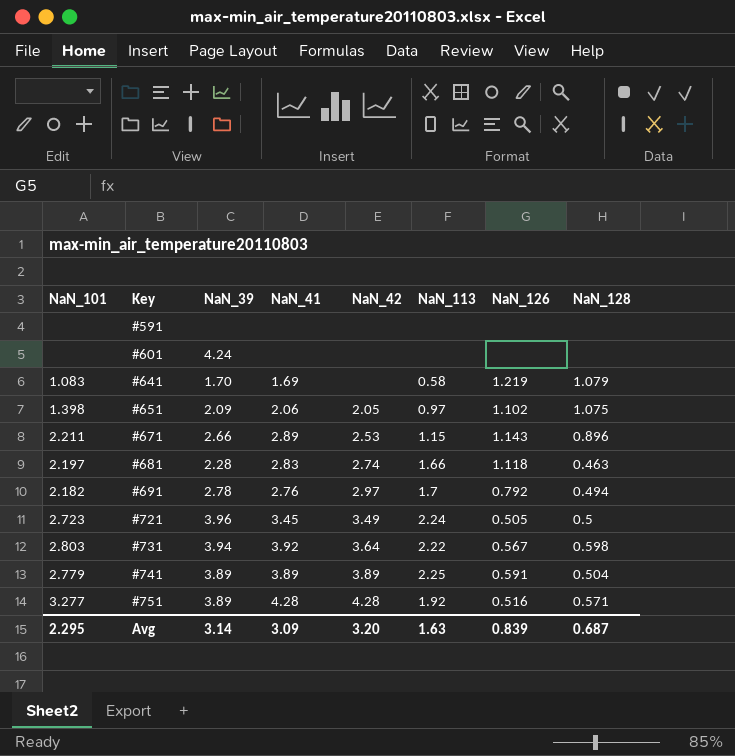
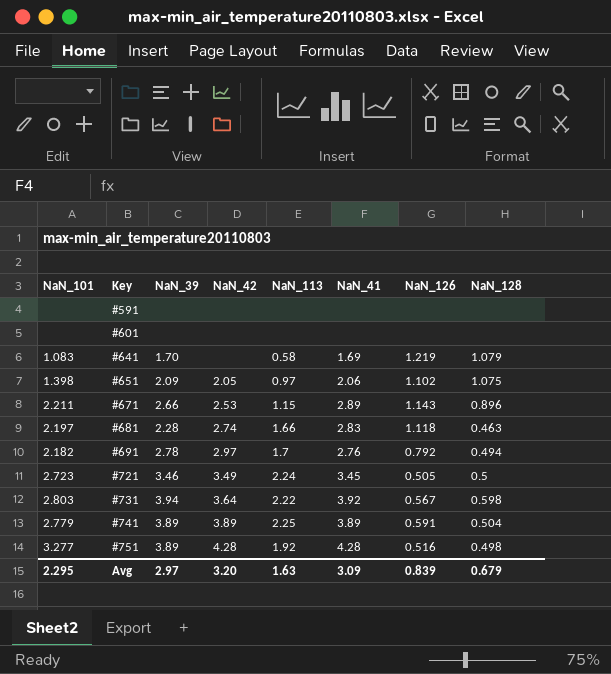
column NaN_41 | position: 4 -> 6
#601 | NaN_39: 4.24 -> none
#721 | NaN_39: 3.96 -> 3.46
#751 | NaN_128: 0.571 -> 0.498
Avg | NaN_39: 3.14 -> 2.97
Avg | NaN_128: 0.687 -> 0.679

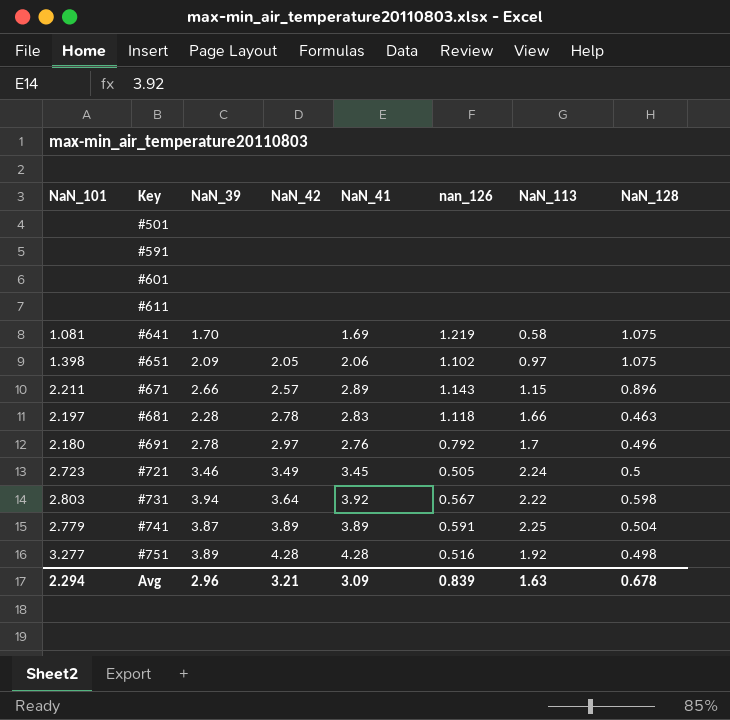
column name: NaN_126 -> nan_126
column NaN_113 | position: 5 -> 7
row #501: none -> none | none | none | none | none | none | none
row #611: none -> none | none | none | none | none | none | none
#641 | NaN_101: 1.083 -> 1.081
#641 | NaN_128: 1.079 -> 1.075
#671 | NaN_42: 2.53 -> 2.57
#681 | NaN_42: 2.74 -> 2.78
#691 | NaN_101: 2.182 -> 2.180
#691 | NaN_128: 0.494 -> 0.496
#741 | NaN_39: 3.89 -> 3.87
Avg | NaN_101: 2.295 -> 2.294
Avg | NaN_39: 2.97 -> 2.96
Avg | NaN_42: 3.20 -> 3.21
Avg | NaN_128: 0.679 -> 0.678

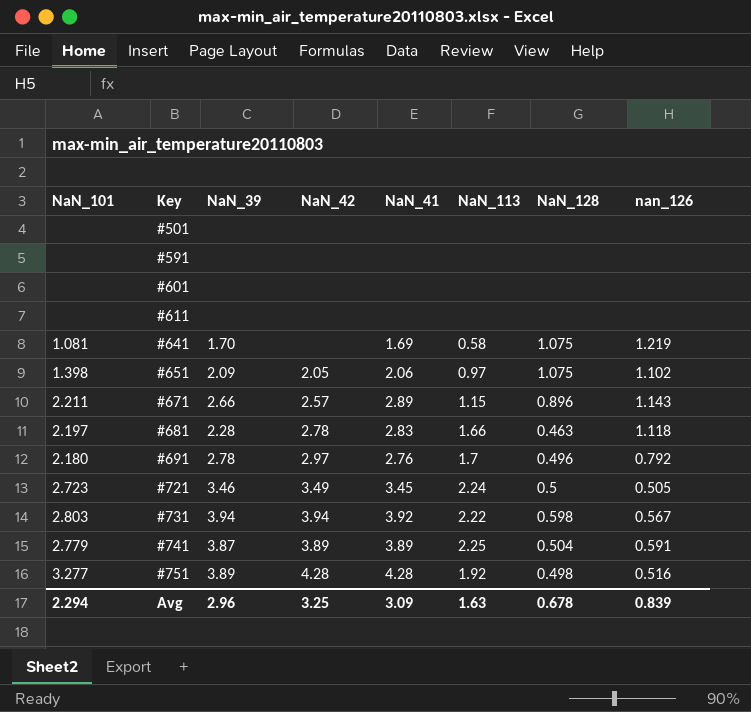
column nan_126 | position: 6 -> 8
#731 | NaN_42: 3.64 -> 3.94
Avg | NaN_42: 3.21 -> 3.25

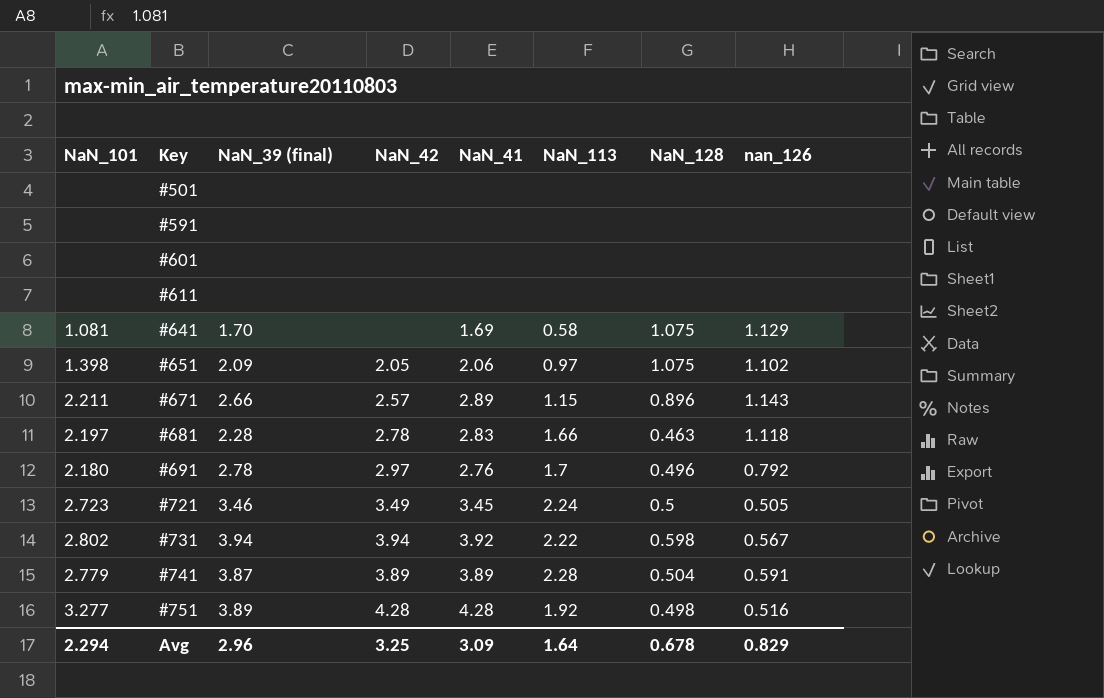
column name: NaN_39 -> NaN_39 (final)
#641 | nan_126: 1.219 -> 1.129
#731 | NaN_101: 2.803 -> 2.802
#741 | NaN_113: 2.25 -> 2.28
Avg | NaN_113: 1.63 -> 1.64
Avg | nan_126: 0.839 -> 0.829

